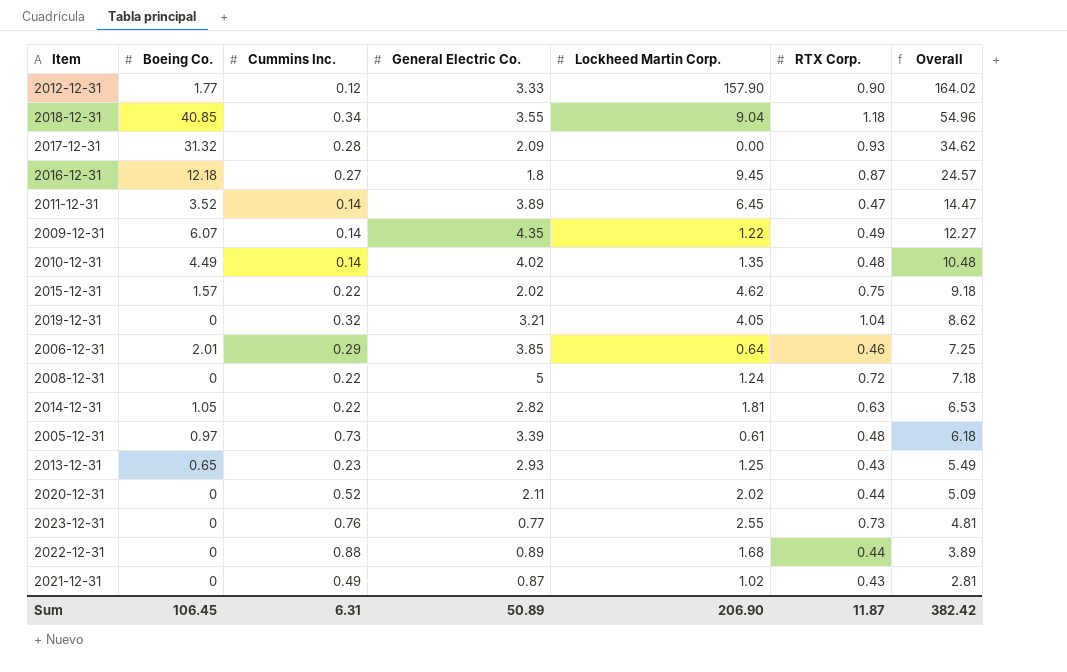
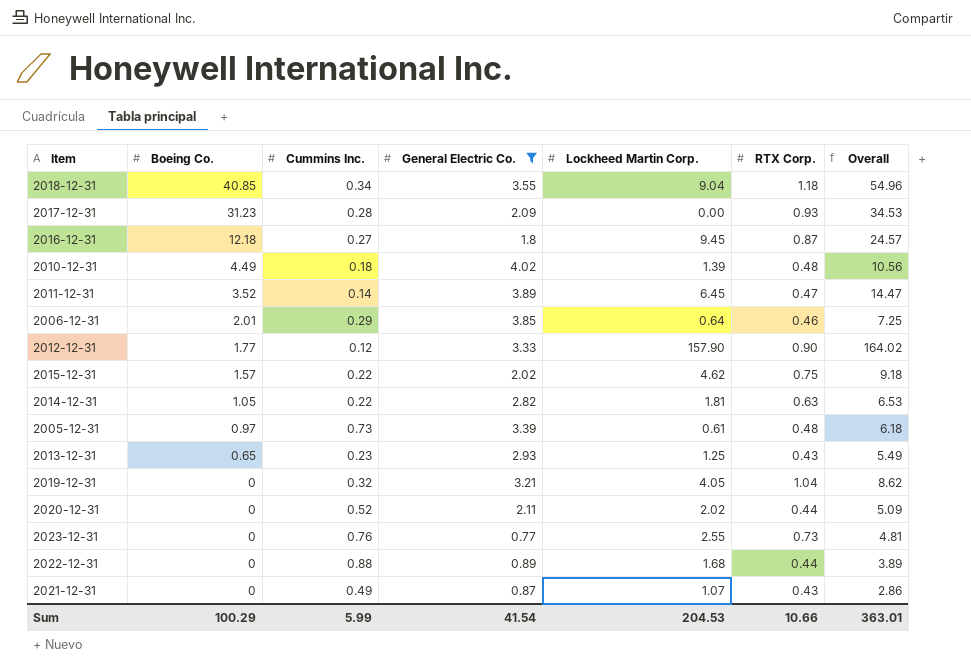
filter: none -> General Electric Co. <= 4.02
row order: Overall descending -> Boeing Co. descending
2017-12-31 | Boeing Co.: 31.32 -> 31.23
2017-12-31 | Overall: 34.62 -> 34.53
2010-12-31 | Cummins Inc.: 0.14 -> 0.18
2010-12-31 | Lockheed Martin Corp.: 1.35 -> 1.39
2010-12-31 | Overall: 10.48 -> 10.56
2021-12-31 | Lockheed Martin Corp.: 1.02 -> 1.07
2021-12-31 | Overall: 2.81 -> 2.86
Sum | Boeing Co.: 106.45 -> 100.29
Sum | Cummins Inc.: 6.31 -> 5.99
Sum | General Electric Co.: 50.89 -> 41.54
Sum | Lockheed Martin Corp.: 206.90 -> 204.53
Sum | RTX Corp.: 11.87 -> 10.66
Sum | Overall: 382.42 -> 363.01

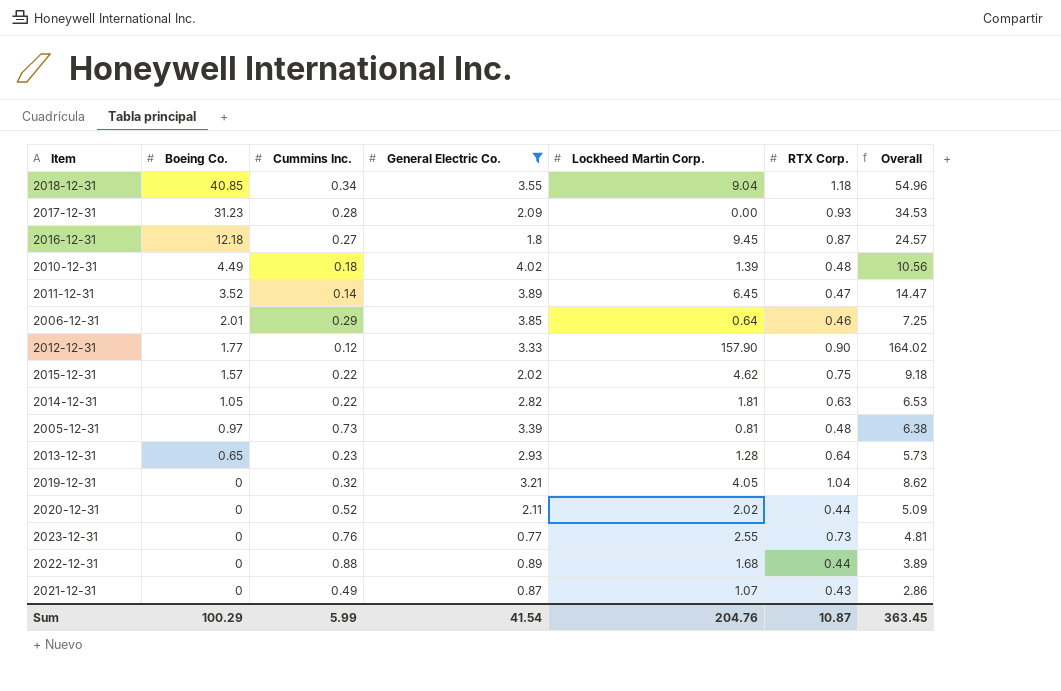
2005-12-31 | Lockheed Martin Corp.: 0.61 -> 0.81
2005-12-31 | Overall: 6.18 -> 6.38
2013-12-31 | Lockheed Martin Corp.: 1.25 -> 1.28
2013-12-31 | RTX Corp.: 0.43 -> 0.64
2013-12-31 | Overall: 5.49 -> 5.73
Sum | Lockheed Martin Corp.: 204.53 -> 204.76
Sum | RTX Corp.: 10.66 -> 10.87
Sum | Overall: 363.01 -> 363.45

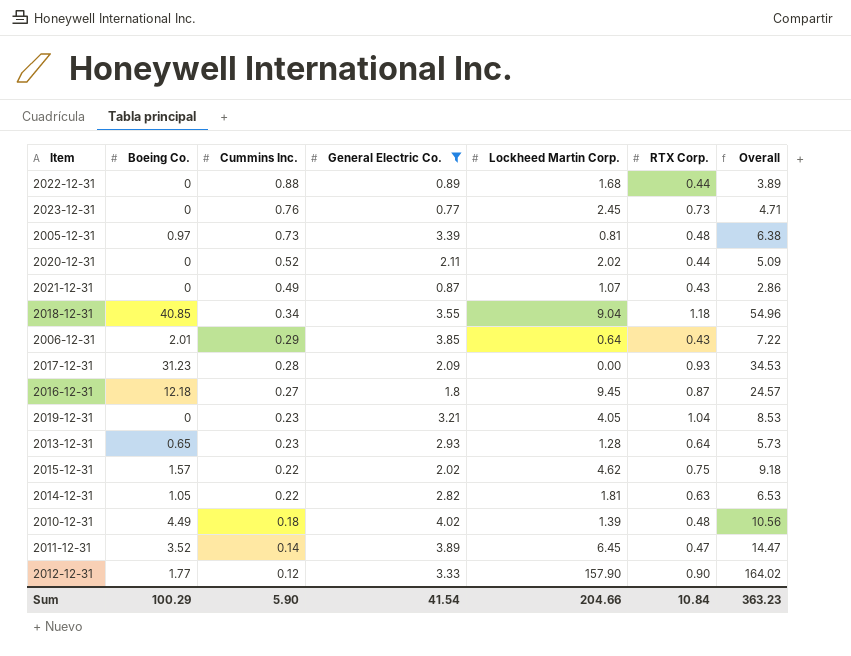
row order: Boeing Co. descending -> Cummins Inc. descending
2023-12-31 | Lockheed Martin Corp.: 2.55 -> 2.45
2023-12-31 | Overall: 4.81 -> 4.71
2006-12-31 | RTX Corp.: 0.46 -> 0.43
2006-12-31 | Overall: 7.25 -> 7.22
2019-12-31 | Cummins Inc.: 0.32 -> 0.23
2019-12-31 | Overall: 8.62 -> 8.53
Sum | Cummins Inc.: 5.99 -> 5.90
Sum | Lockheed Martin Corp.: 204.76 -> 204.66
Sum | RTX Corp.: 10.87 -> 10.84
Sum | Overall: 363.45 -> 363.23

